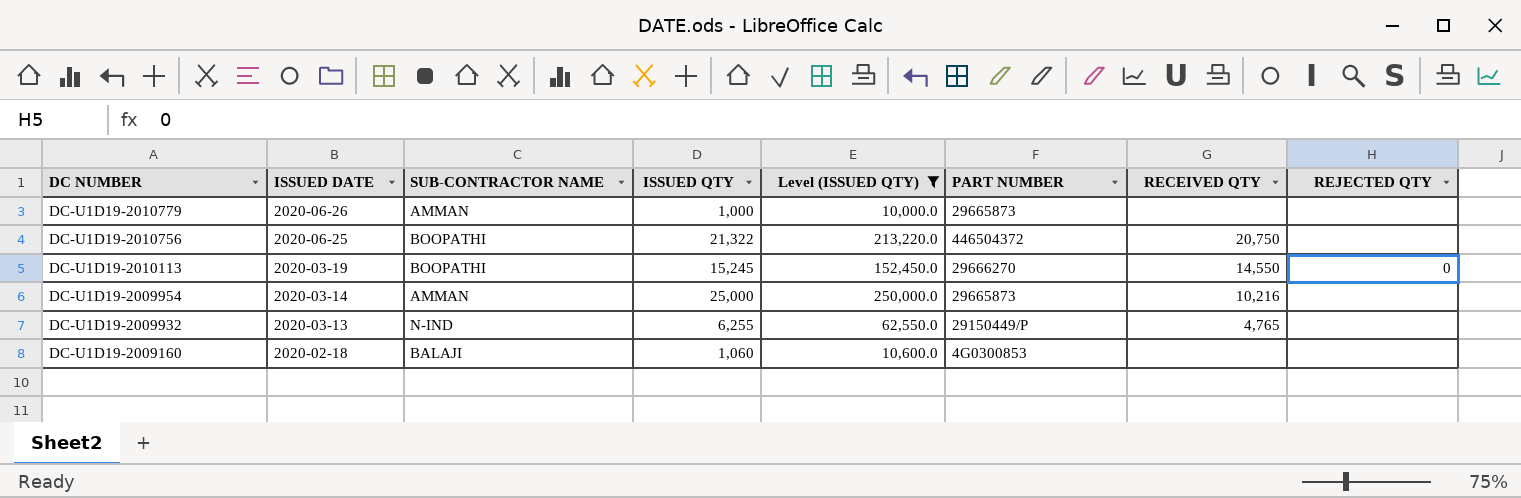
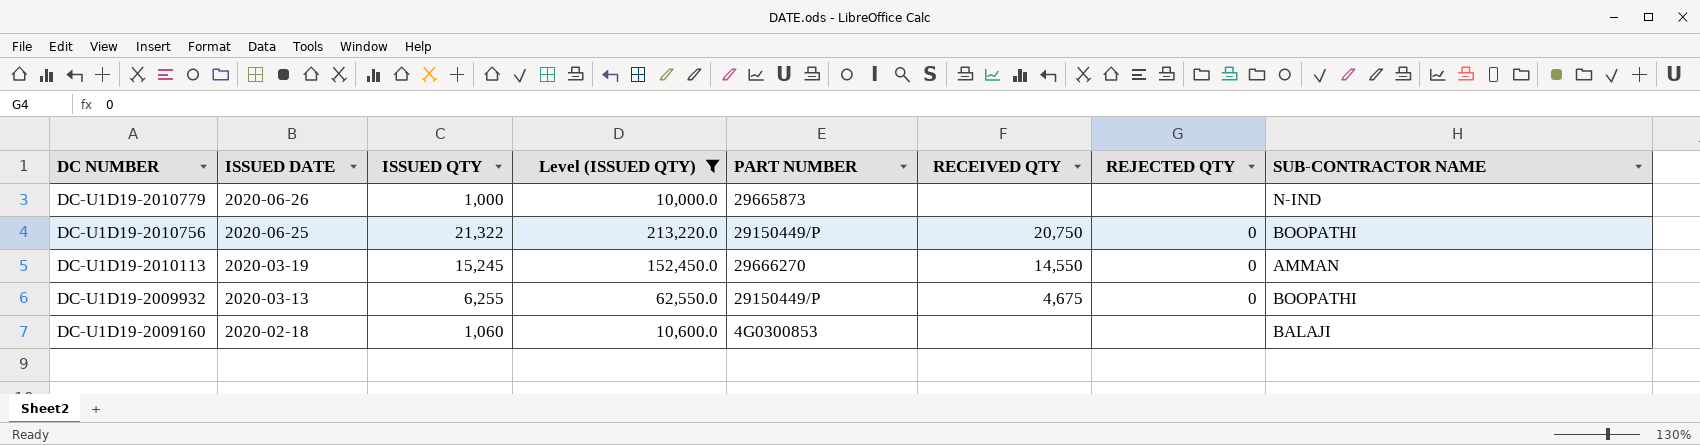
column SUB-CONTRACTOR NAME | position: 3 -> 8
row DC-U1D19-2009954: 2020-03-14 | AMMAN | 25,000 | 250,000.0 | 29665873 | 10,216 | none -> none
DC-U1D19-2010779 | SUB-CONTRACTOR NAME: AMMAN -> N-IND
DC-U1D19-2010756 | PART NUMBER: 446504372 -> 29150449/P
DC-U1D19-2010756 | REJECTED QTY: none -> 0
DC-U1D19-2010113 | SUB-CONTRACTOR NAME: BOOPATHI -> AMMAN
DC-U1D19-2009932 | RECEIVED QTY: 4,765 -> 4,675
DC-U1D19-2009932 | REJECTED QTY: none -> 0
DC-U1D19-2009932 | SUB-CONTRACTOR NAME: N-IND -> BOOPATHI

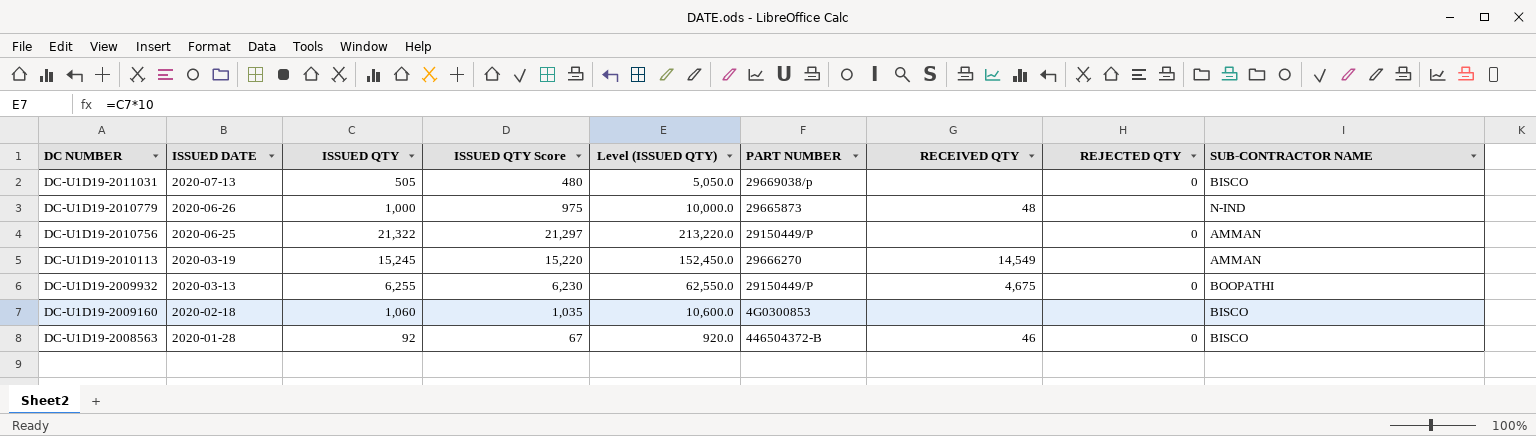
filter: Level (ISSUED QTY) >= 10,000.0 -> none
column ISSUED QTY Score | formula: none -> [ISSUED QTY] - 25
DC-U1D19-2010779 | RECEIVED QTY: none -> 48
DC-U1D19-2010756 | RECEIVED QTY: 20,750 -> none
DC-U1D19-2010756 | SUB-CONTRACTOR NAME: BOOPATHI -> AMMAN
DC-U1D19-2010113 | RECEIVED QTY: 14,550 -> 14,549
DC-U1D19-2010113 | REJECTED QTY: 0 -> none
DC-U1D19-2009160 | SUB-CONTRACTOR NAME: BALAJI -> BISCO

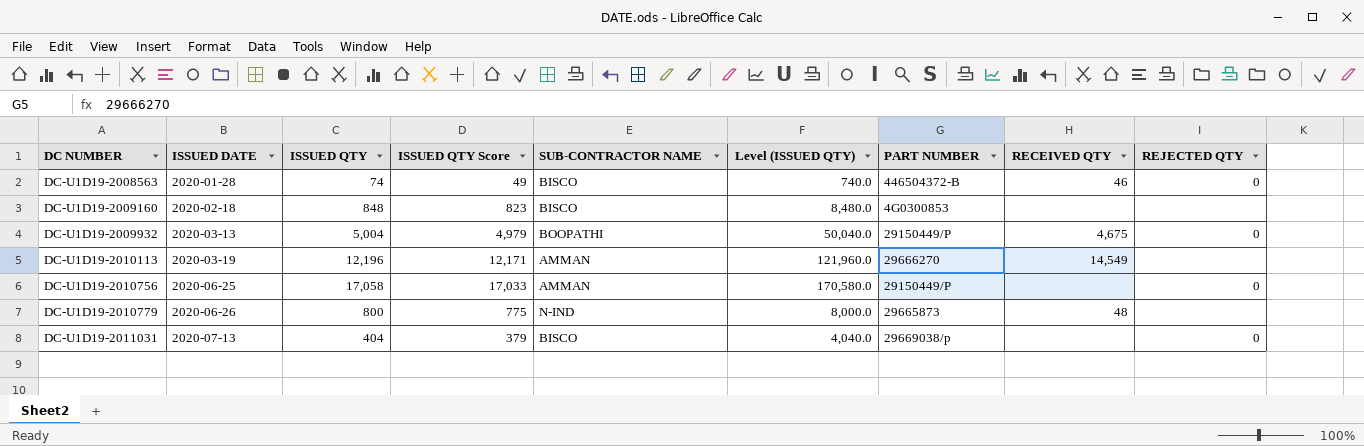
row order: DC NUMBER descending -> DC NUMBER ascending
column SUB-CONTRACTOR NAME | position: 9 -> 5
DC-U1D19-2008563 | ISSUED QTY: 92 -> 74
DC-U1D19-2008563 | ISSUED QTY Score: 67 -> 49
DC-U1D19-2008563 | Level (ISSUED QTY): 920.0 -> 740.0
DC-U1D19-2009160 | ISSUED QTY: 1,060 -> 848
DC-U1D19-2009160 | ISSUED QTY Score: 1,035 -> 823
DC-U1D19-2009160 | Level (ISSUED QTY): 10,600.0 -> 8,480.0
DC-U1D19-2009932 | ISSUED QTY: 6,255 -> 5,004
DC-U1D19-2009932 | ISSUED QTY Score: 6,230 -> 4,979
DC-U1D19-2009932 | Level (ISSUED QTY): 62,550.0 -> 50,040.0
DC-U1D19-2010113 | ISSUED QTY: 15,245 -> 12,196
DC-U1D19-2010113 | ISSUED QTY Score: 15,220 -> 12,171
DC-U1D19-2010113 | Level (ISSUED QTY): 152,450.0 -> 121,960.0
DC-U1D19-2010756 | ISSUED QTY: 21,322 -> 17,058
DC-U1D19-2010756 | ISSUED QTY Score: 21,297 -> 17,033
DC-U1D19-2010756 | Level (ISSUED QTY): 213,220.0 -> 170,580.0
DC-U1D19-2010779 | ISSUED QTY: 1,000 -> 800
DC-U1D19-2010779 | ISSUED QTY Score: 975 -> 775
DC-U1D19-2010779 | Level (ISSUED QTY): 10,000.0 -> 8,000.0
DC-U1D19-2011031 | ISSUED QTY: 505 -> 404
DC-U1D19-2011031 | ISSUED QTY Score: 480 -> 379
DC-U1D19-2011031 | Level (ISSUED QTY): 5,050.0 -> 4,040.0

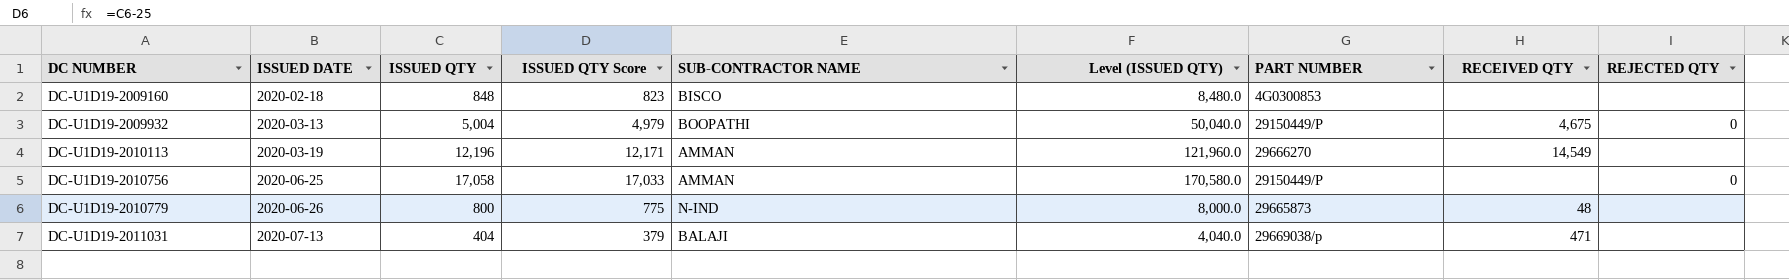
row DC-U1D19-2008563: 2020-01-28 | 74 | 49 | BISCO | 740.0 | 446504372-B | 46 | 0 -> none
DC-U1D19-2011031 | SUB-CONTRACTOR NAME: BISCO -> BALAJI
DC-U1D19-2011031 | RECEIVED QTY: none -> 471
DC-U1D19-2011031 | REJECTED QTY: 0 -> none

